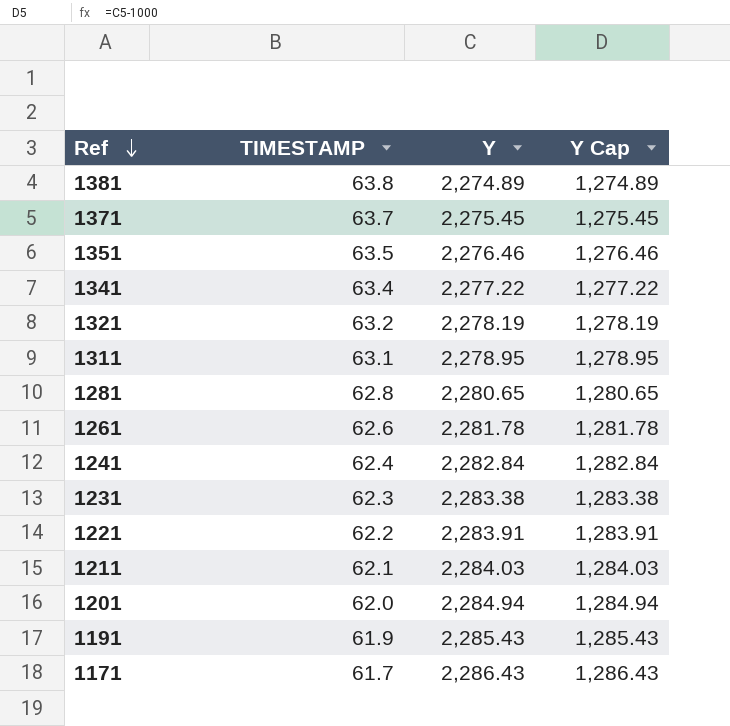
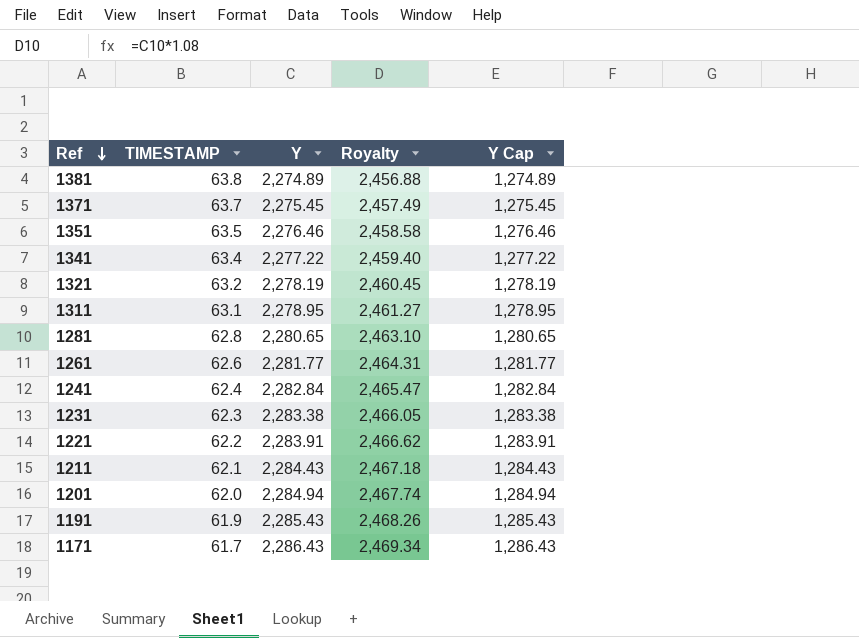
column Royalty | formula: none -> [Y] * 1.08
1261 | Y: 2,281.78 -> 2,281.77
1261 | Y Cap: 1,281.78 -> 1,281.77
1211 | Y: 2,284.03 -> 2,284.43
1211 | Y Cap: 1,284.03 -> 1,284.43

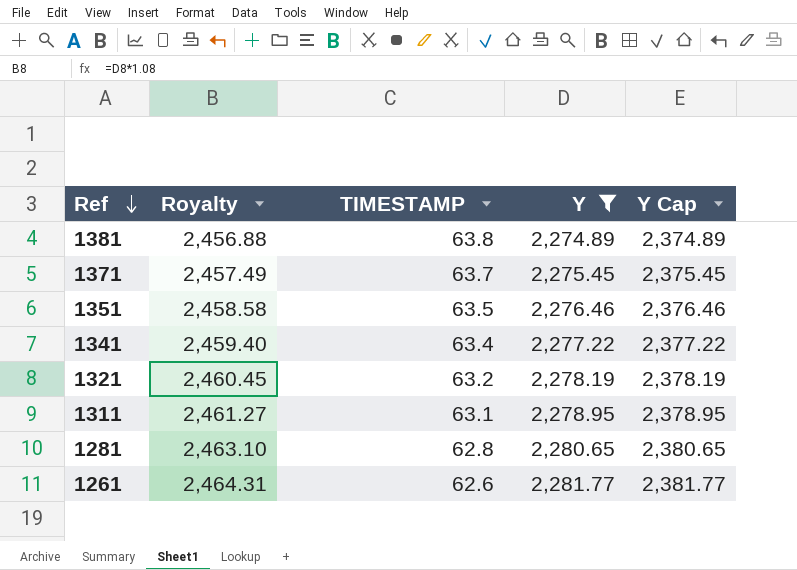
filter: none -> Y <= 2,281.77
column Royalty | position: 4 -> 2
column Y Cap | formula: [Y] - 1000 -> [Y] + 100

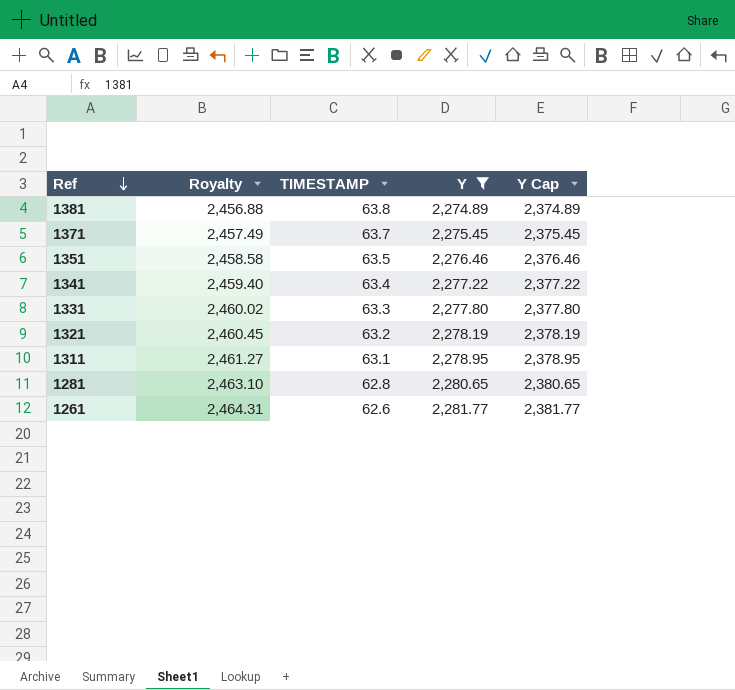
row 1331: none -> 2,460.02 | 63.3 | 2,277.80 | 2,377.80

